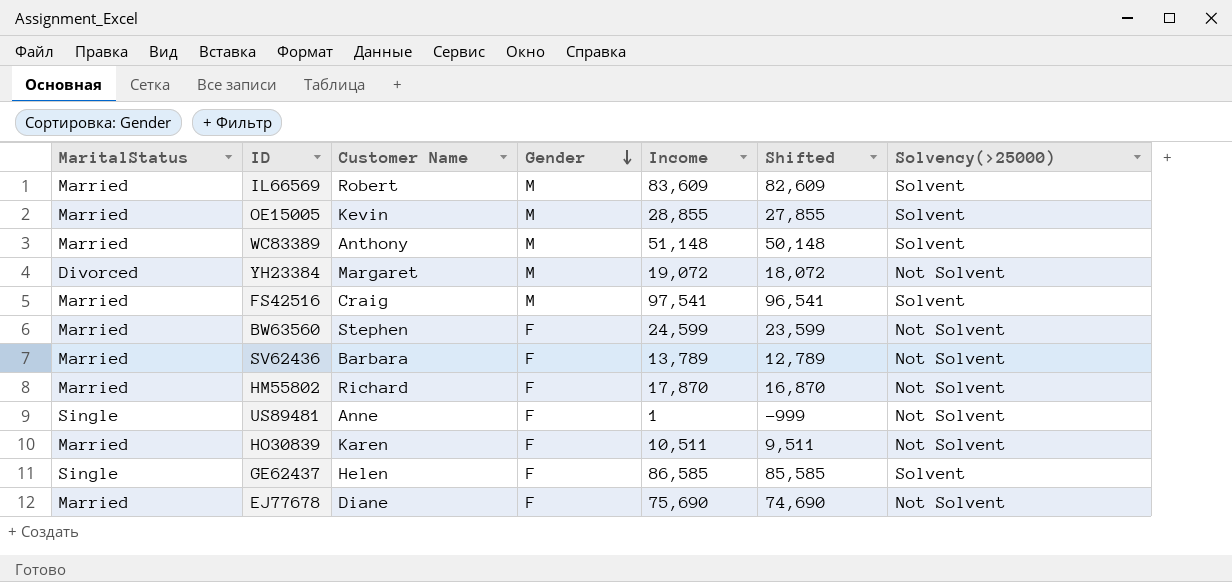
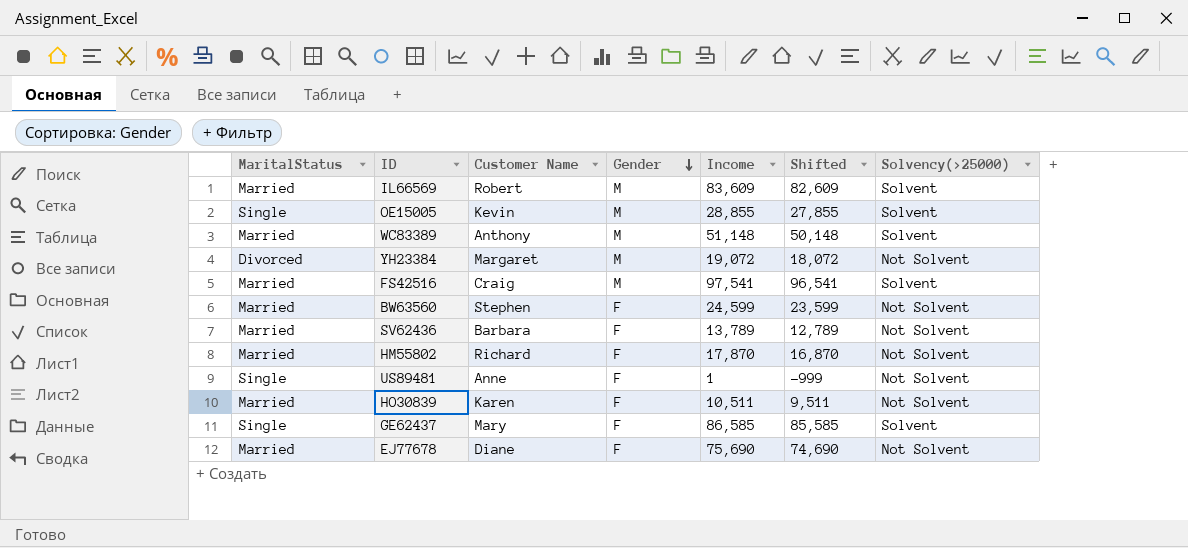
OE15005 | MaritalStatus: Married -> Single
GE62437 | Customer Name: Helen -> Mary

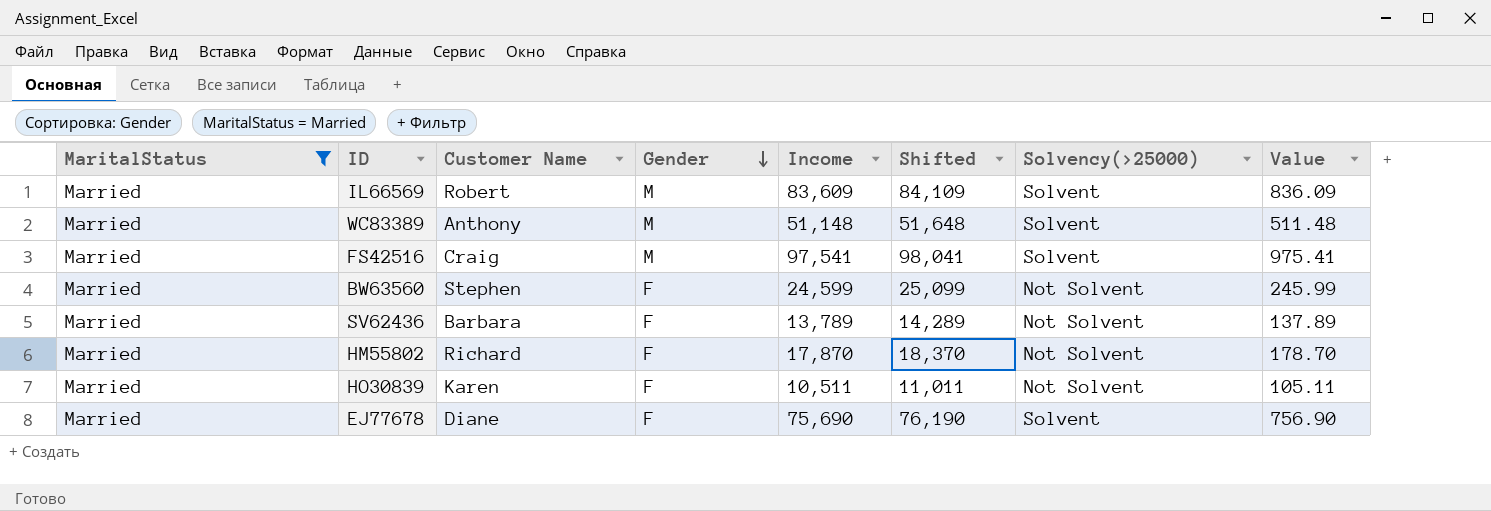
filter: none -> MaritalStatus = Married
column Shifted | formula: [Income] - 1000 -> [Income] + 500
column Value | formula: none -> [Income] * 0.01
EJ77678 | Solvency(>25000): Not Solvent -> Solvent

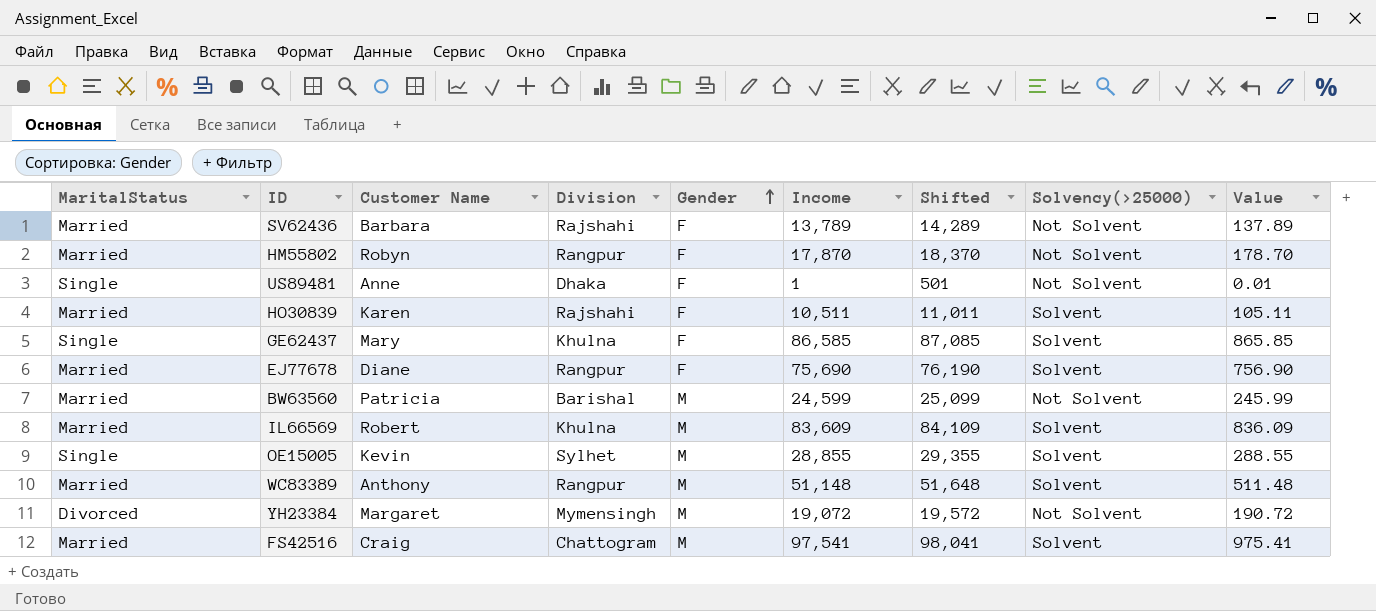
filter: MaritalStatus = Married -> none
row order: Gender descending -> Gender ascending
column Division | position: none -> 4
HM55802 | Customer Name: Richard -> Robyn
HO30839 | Solvency(>25000): Not Solvent -> Solvent
BW63560 | Customer Name: Stephen -> Patricia
BW63560 | Gender: F -> M

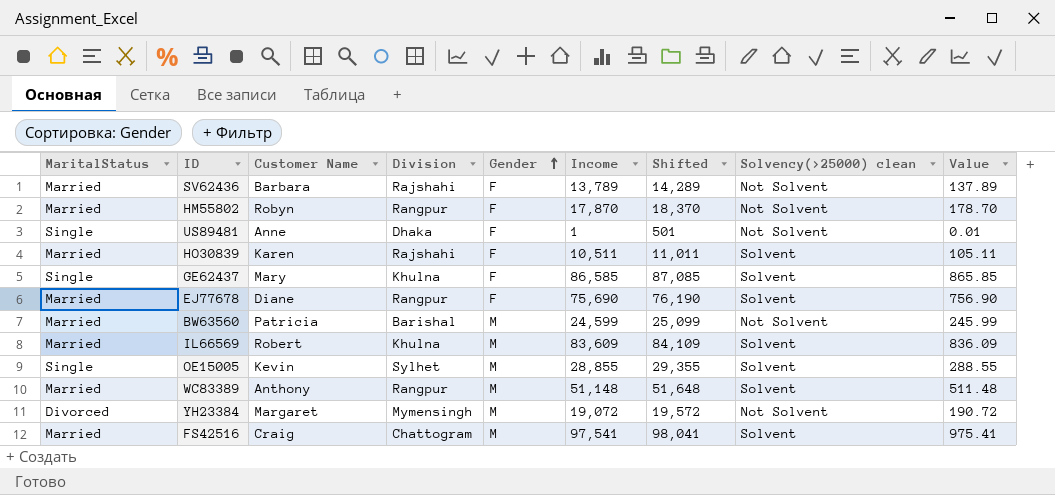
column name: Solvency(>25000) -> Solvency(>25000) clean

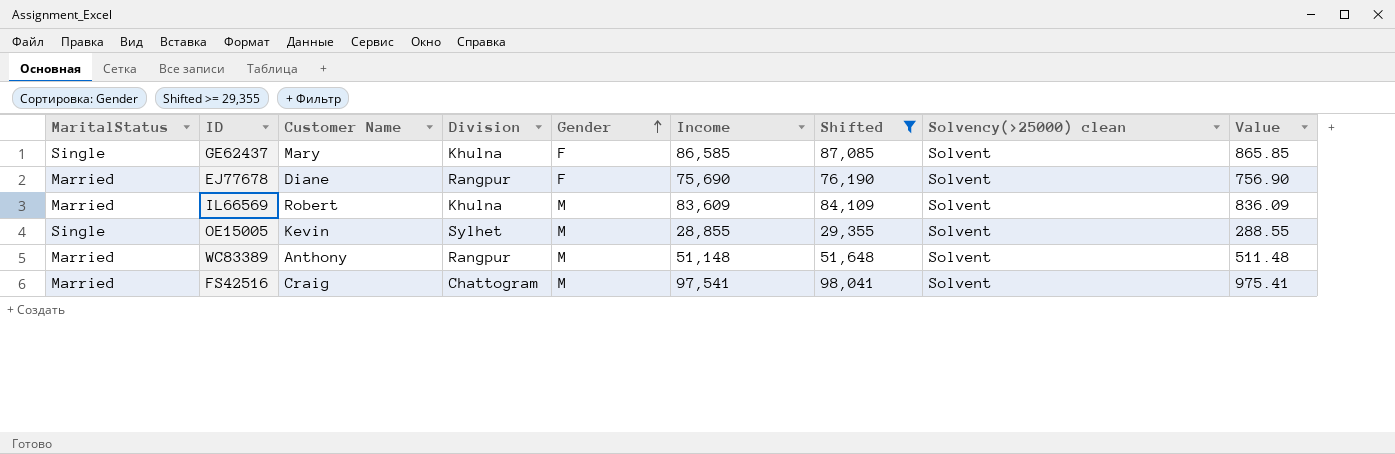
filter: none -> Shifted >= 29,355

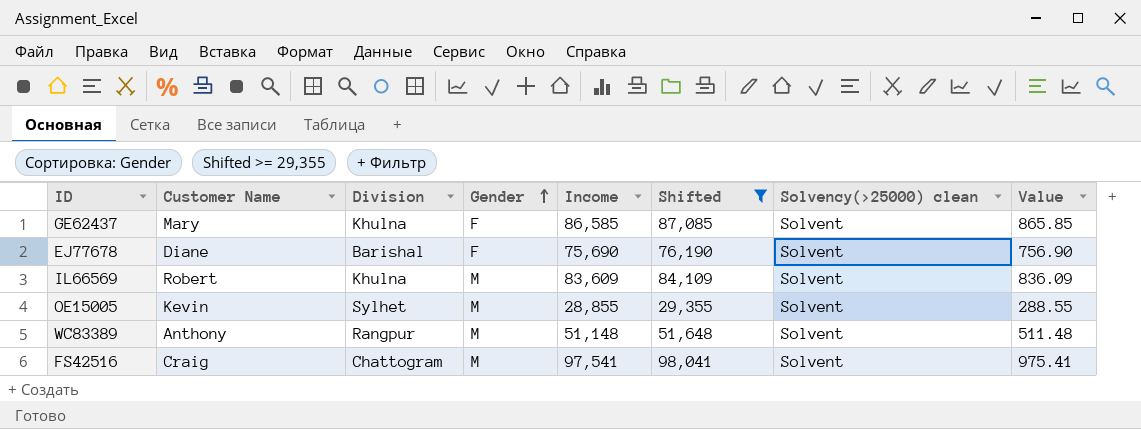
column MaritalStatus | position: 1 -> none
EJ77678 | Division: Rangpur -> Barishal

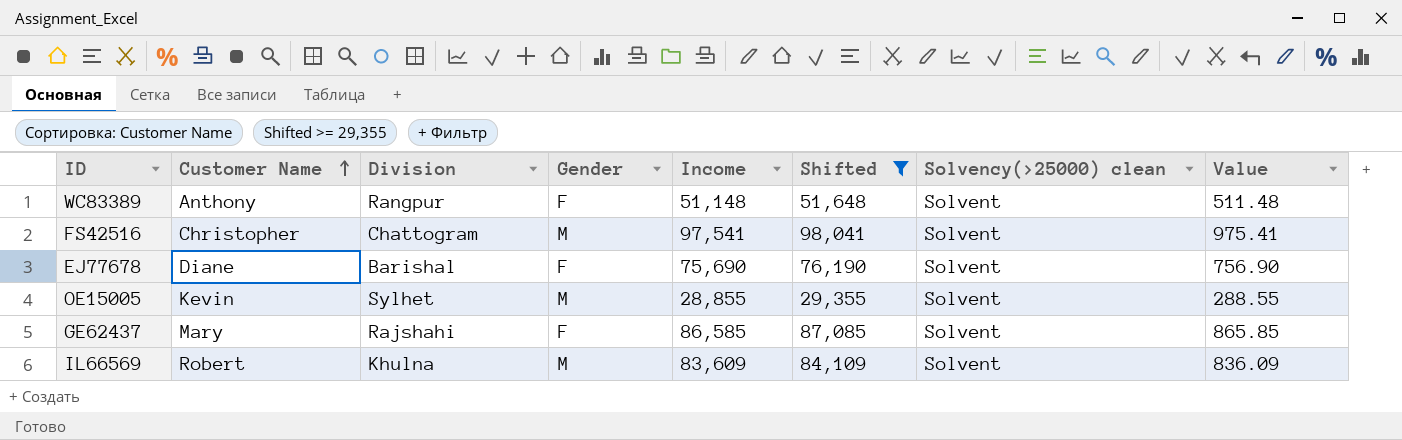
row order: Gender ascending -> Customer Name ascending
WC83389 | Gender: M -> F
FS42516 | Customer Name: Craig -> Christopher
GE62437 | Division: Khulna -> Rajshahi

